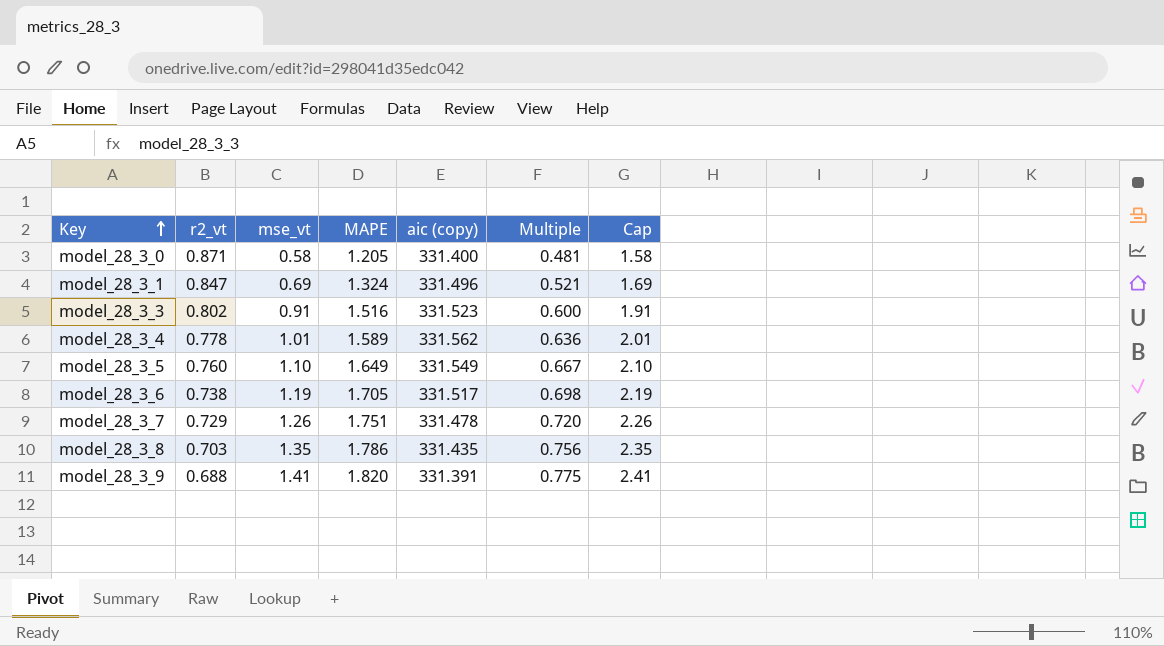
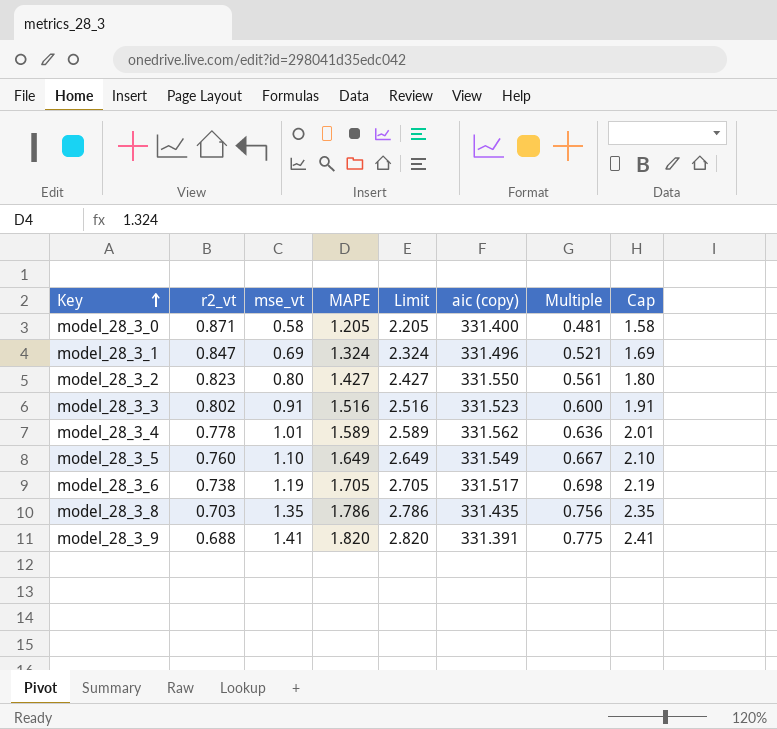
column Limit | formula: none -> [MAPE] + 1
row model_28_3_7: 0.729 | 1.26 | 1.751 | 331.478 | 0.720 | 2.26 -> none
row model_28_3_2: none -> 0.823 | 0.80 | 1.427 | 2.427 | 331.550 | 0.561 | 1.80

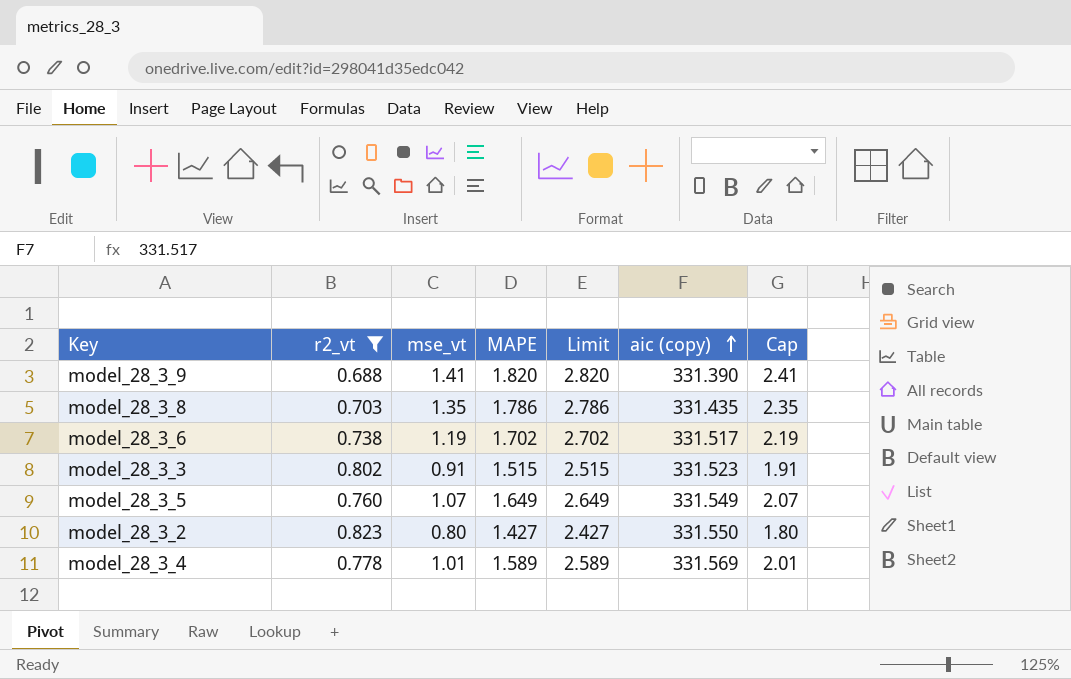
filter: none -> r2_vt <= 0.823
row order: Key ascending -> aic (copy) ascending
column Multiple | formula: [mse_vt] / [MAPE] -> none
model_28_3_9 | aic (copy): 331.391 -> 331.390
model_28_3_6 | MAPE: 1.705 -> 1.702
model_28_3_6 | Limit: 2.705 -> 2.702
model_28_3_3 | MAPE: 1.516 -> 1.515
model_28_3_3 | Limit: 2.516 -> 2.515
model_28_3_5 | mse_vt: 1.10 -> 1.07
model_28_3_5 | Cap: 2.10 -> 2.07
model_28_3_4 | aic (copy): 331.562 -> 331.569

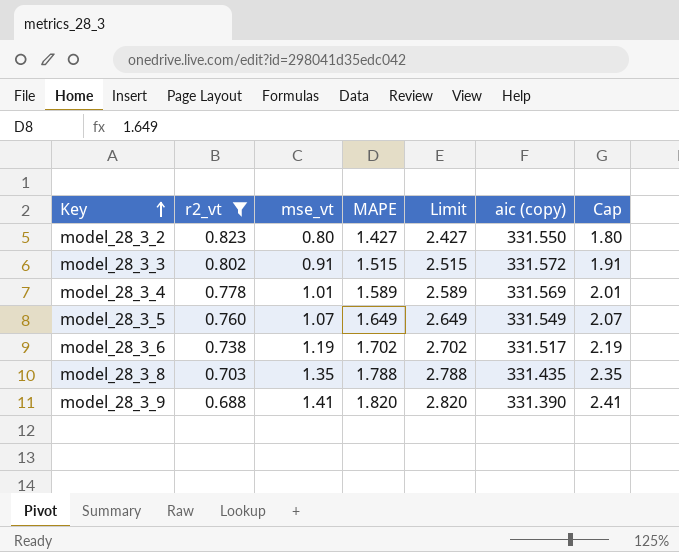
row order: aic (copy) ascending -> Key ascending
model_28_3_3 | aic (copy): 331.523 -> 331.572
model_28_3_8 | MAPE: 1.786 -> 1.788
model_28_3_8 | Limit: 2.786 -> 2.788

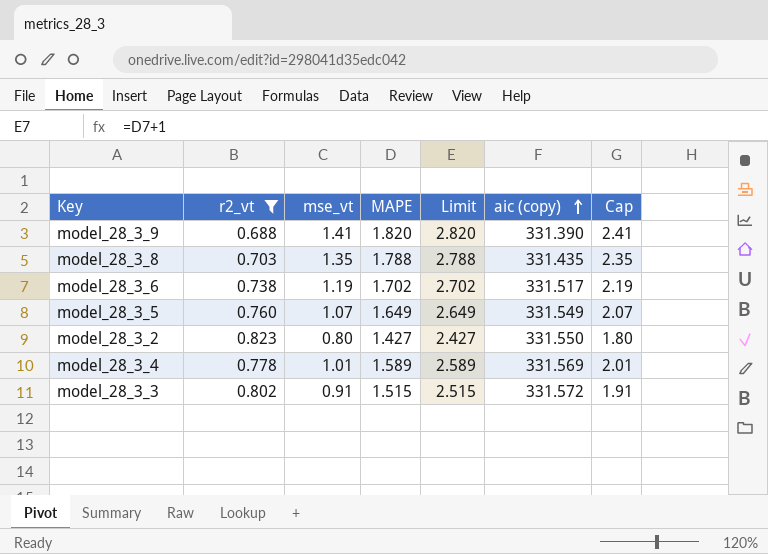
row order: Key ascending -> aic (copy) ascending

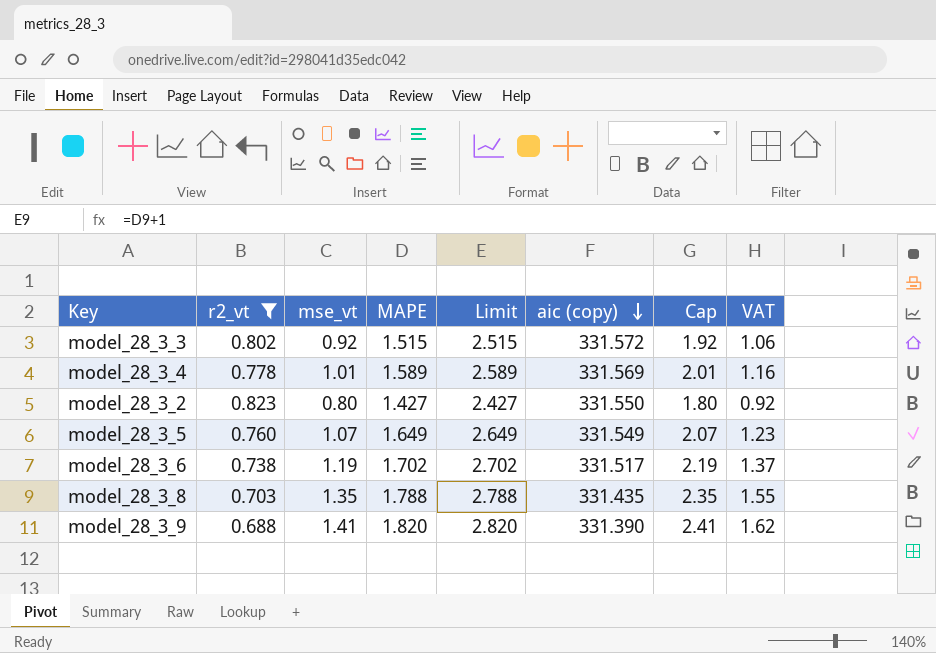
row order: aic (copy) ascending -> aic (copy) descending
column VAT | formula: none -> [mse_vt] * 1.15
model_28_3_3 | mse_vt: 0.91 -> 0.92
model_28_3_3 | Cap: 1.91 -> 1.92

